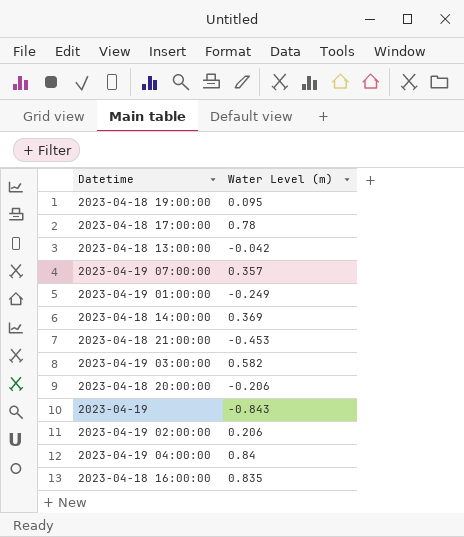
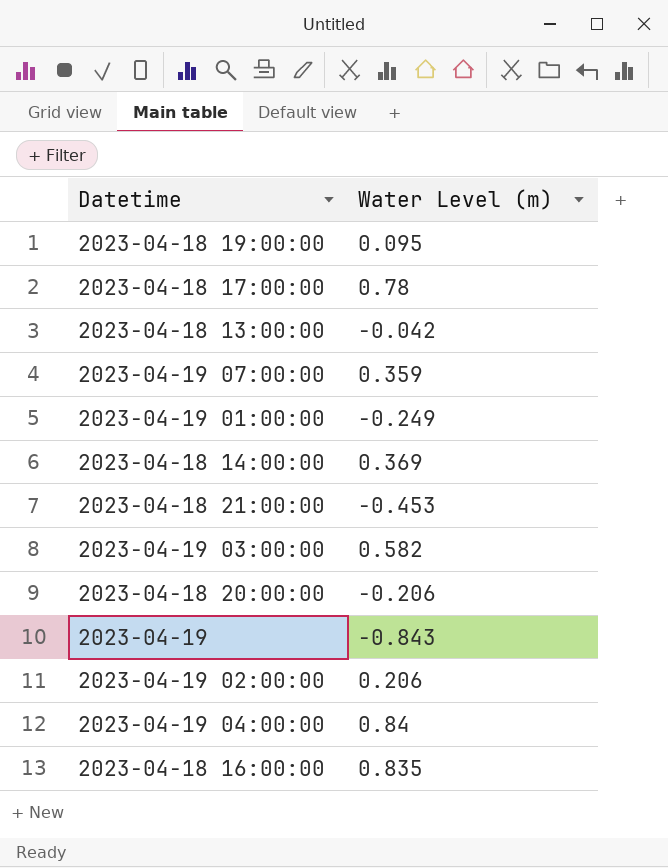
2023-04-19 07:00:00 | Water Level (m): 0.357 -> 0.359

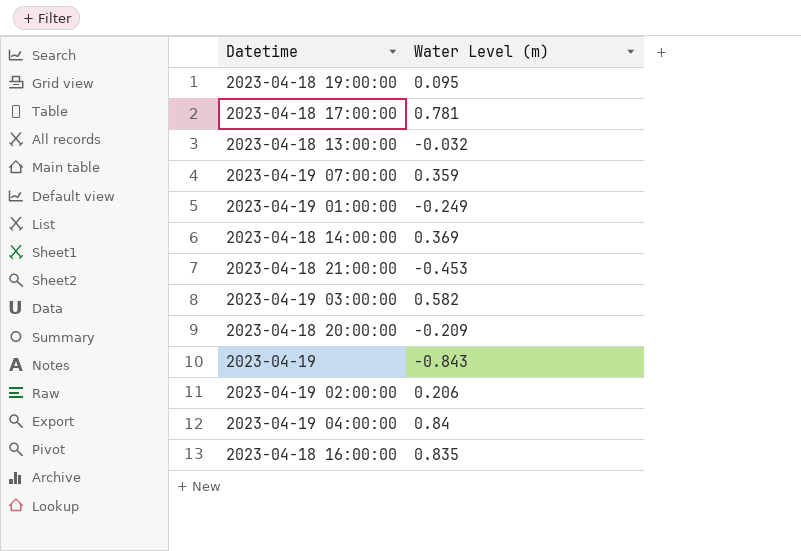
2023-04-18 17:00:00 | Water Level (m): 0.78 -> 0.781
2023-04-18 13:00:00 | Water Level (m): -0.042 -> -0.032
2023-04-18 20:00:00 | Water Level (m): -0.206 -> -0.209

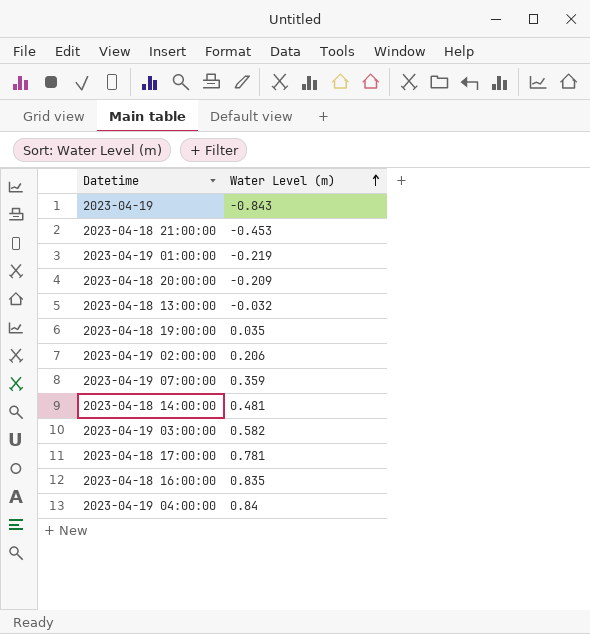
row order: none -> Water Level (m) ascending
2023-04-19 01:00:00 | Water Level (m): -0.249 -> -0.219
2023-04-18 19:00:00 | Water Level (m): 0.095 -> 0.035
2023-04-18 14:00:00 | Water Level (m): 0.369 -> 0.481

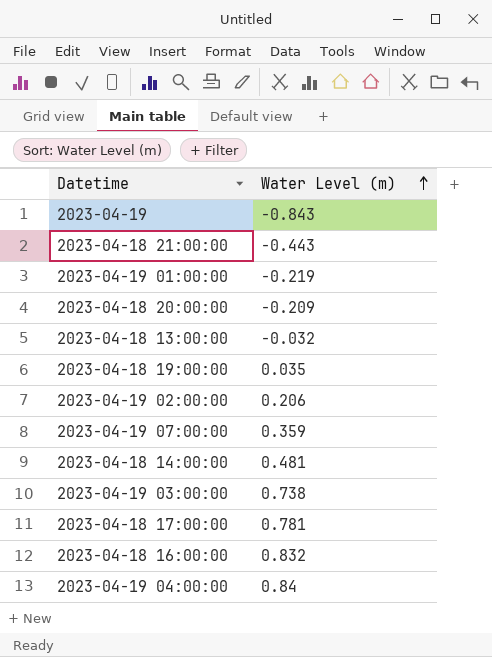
2023-04-18 21:00:00 | Water Level (m): -0.453 -> -0.443
2023-04-19 03:00:00 | Water Level (m): 0.582 -> 0.738
2023-04-18 16:00:00 | Water Level (m): 0.835 -> 0.832

